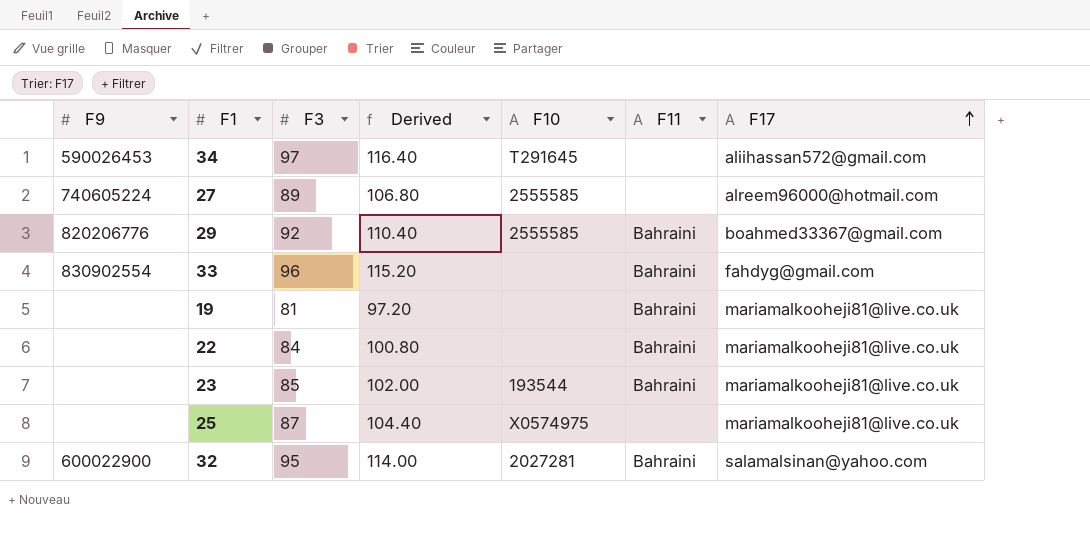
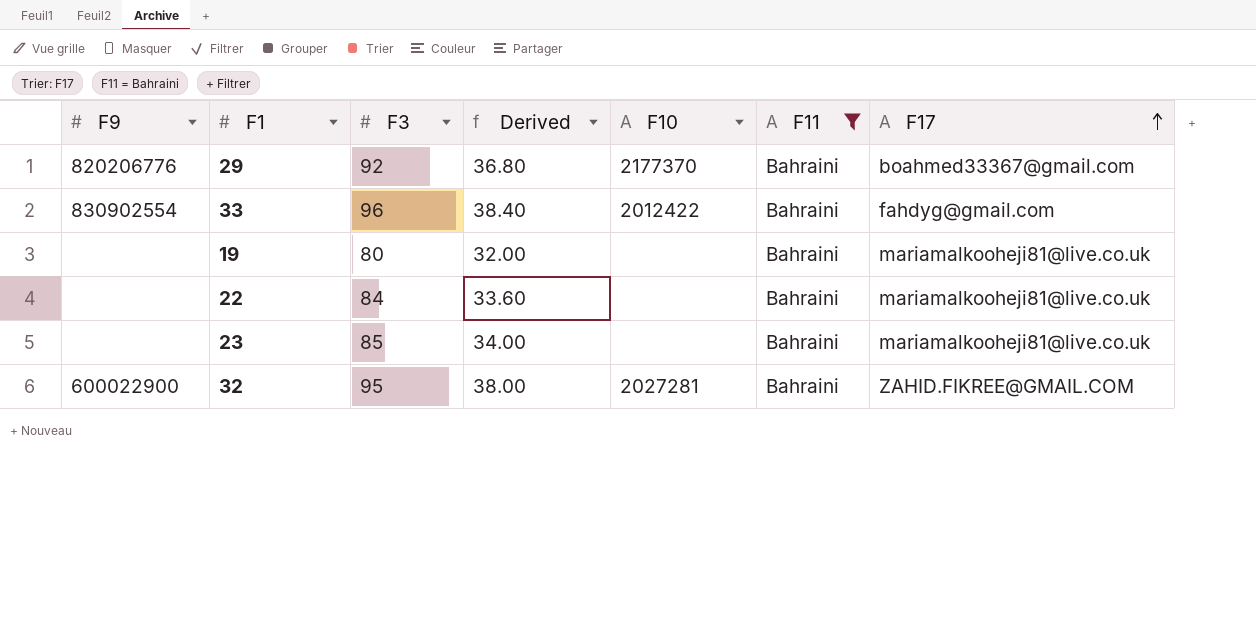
filter: none -> F11 = Bahraini
column Derived | formula: [F3] * 1.2 -> [F3] * 0.4
29 | F10: 2555585 -> 2177370
33 | F10: none -> 2012422
19 | F3: 81 -> 80
23 | F10: 193544 -> none
32 | F17: salamalsinan@yahoo.com -> ZAHID.FIKREE@GMAIL.COM

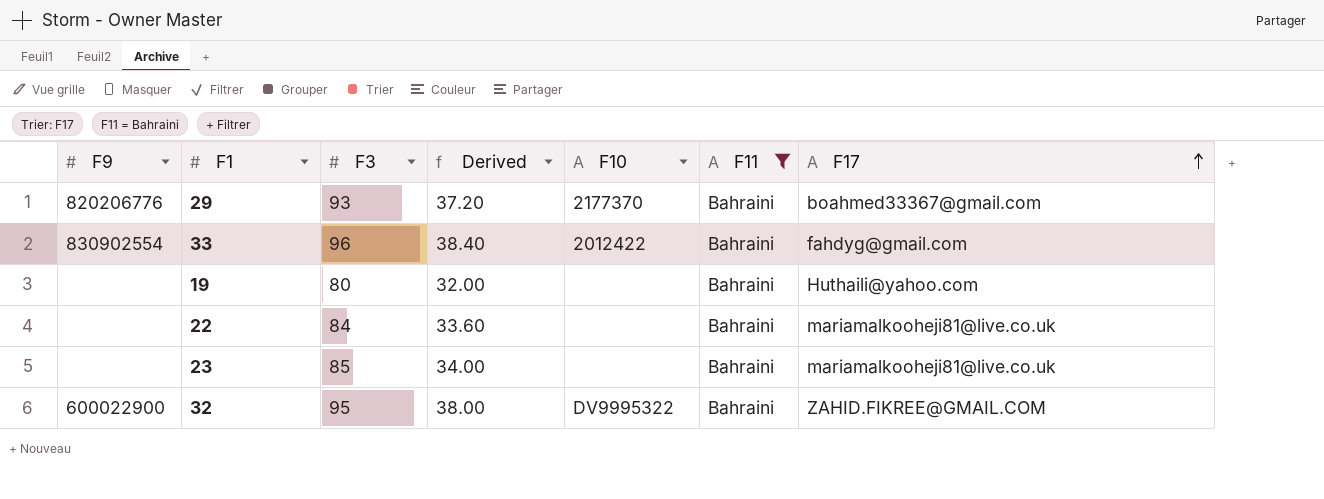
29 | F3: 92 -> 93
29 | Derived: 36.80 -> 37.20
19 | F17: mariamalkooheji81@live.co.uk -> Huthaili@yahoo.com
32 | F10: 2027281 -> DV9995322

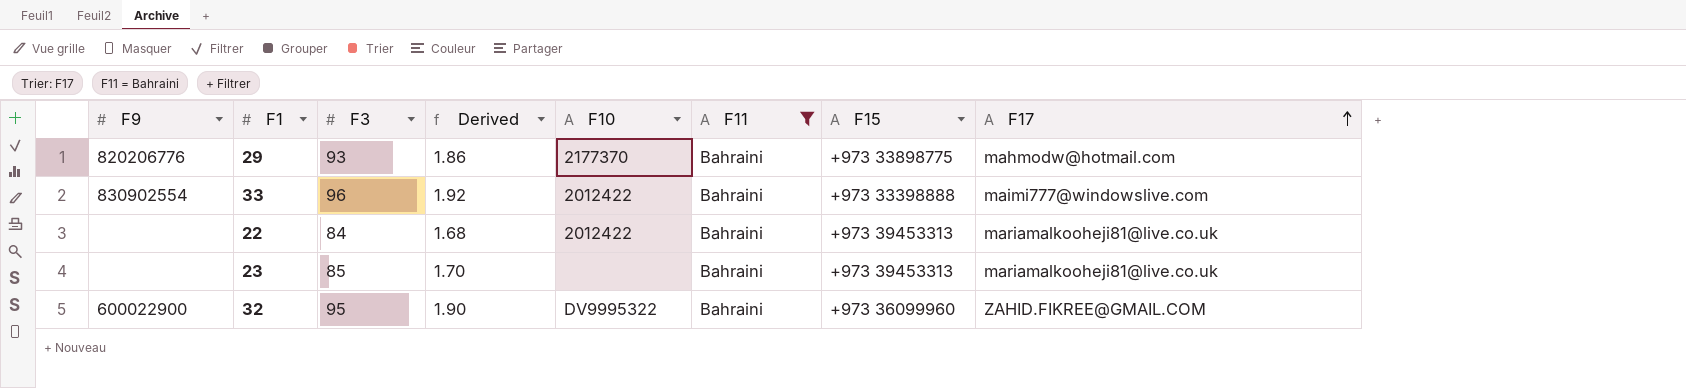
column Derived | formula: [F3] * 0.4 -> [F3] * 0.02
column F15 | position: none -> 7
row 19: none | 80 | 32.00 | none | Bahraini | Huthaili@yahoo.com -> none
29 | F17: boahmed33367@gmail.com -> mahmodw@hotmail.com
33 | F17: fahdyg@gmail.com -> maimi777@windowslive.com
22 | F10: none -> 2012422

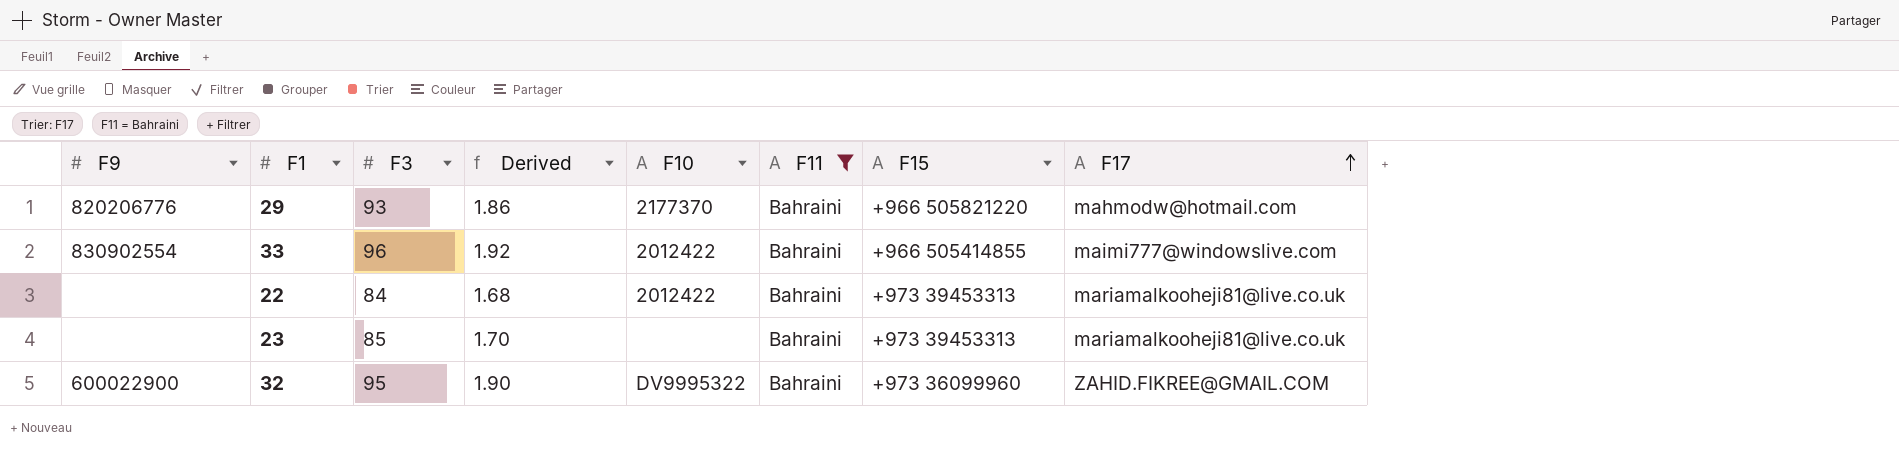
29 | F15: +973 33898775 -> +966 505821220
33 | F15: +973 33398888 -> +966 505414855

